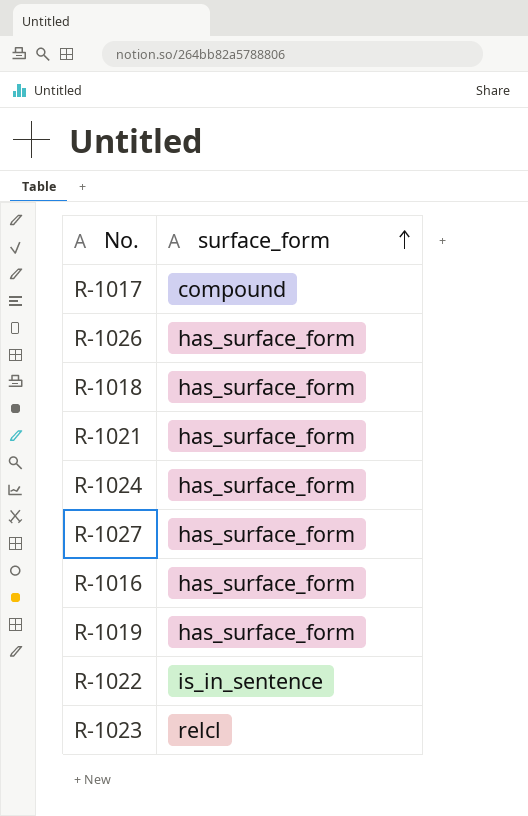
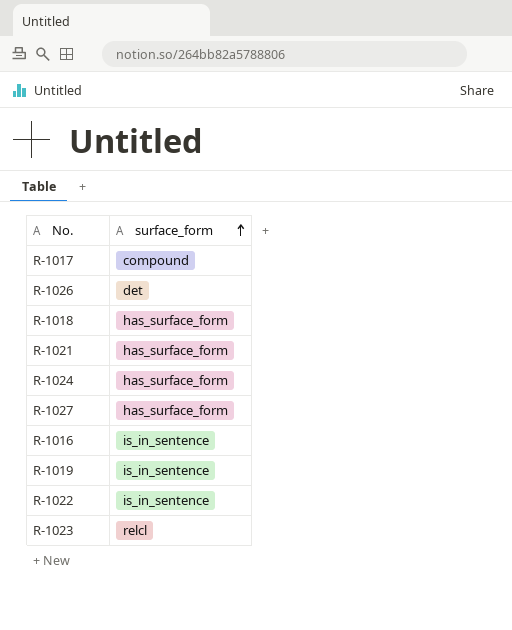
R-1026 | surface_form: has_surface_form -> det
R-1016 | surface_form: has_surface_form -> is_in_sentence
R-1019 | surface_form: has_surface_form -> is_in_sentence

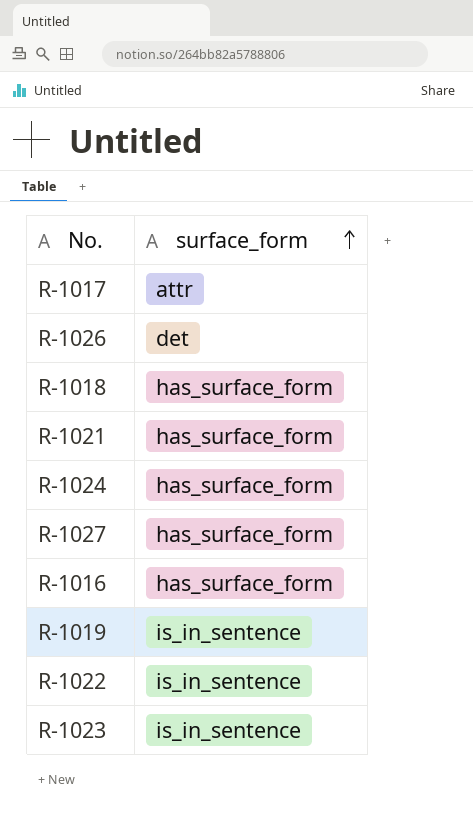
R-1017 | surface_form: compound -> attr
R-1016 | surface_form: is_in_sentence -> has_surface_form
R-1023 | surface_form: relcl -> is_in_sentence

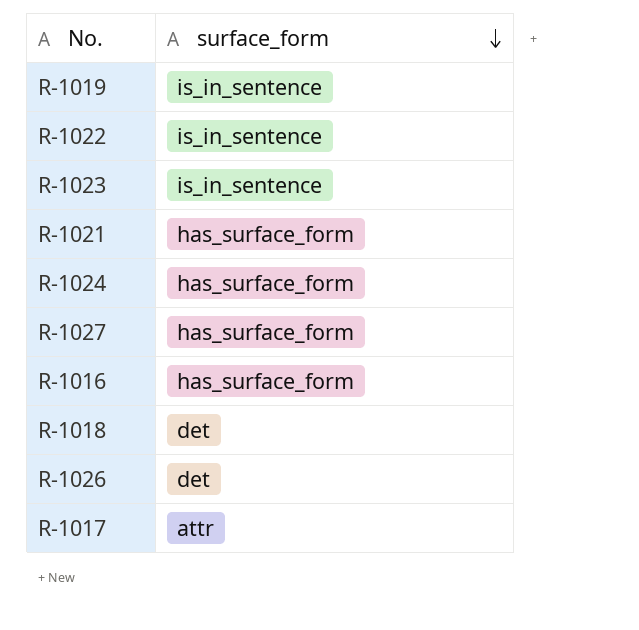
row order: surface_form ascending -> surface_form descending
R-1018 | surface_form: has_surface_form -> det

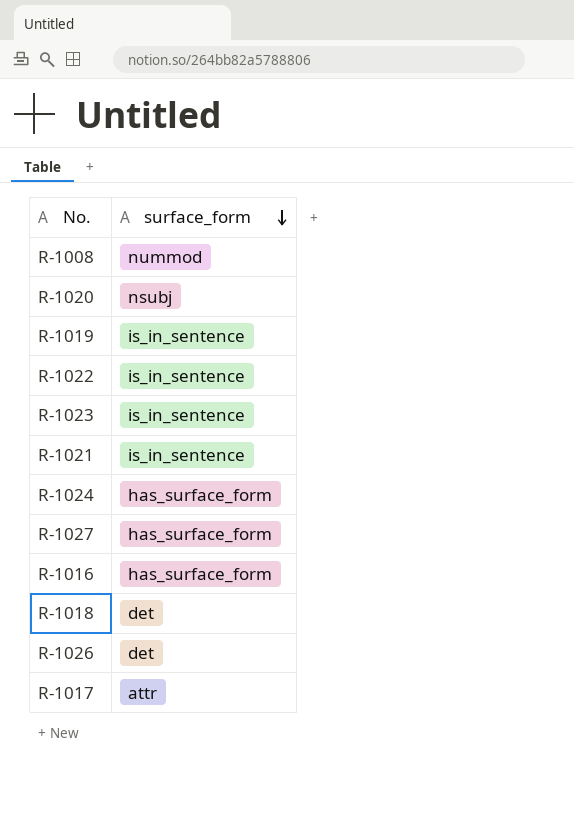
row R-1008: none -> nummod
row R-1020: none -> nsubj
R-1021 | surface_form: has_surface_form -> is_in_sentence

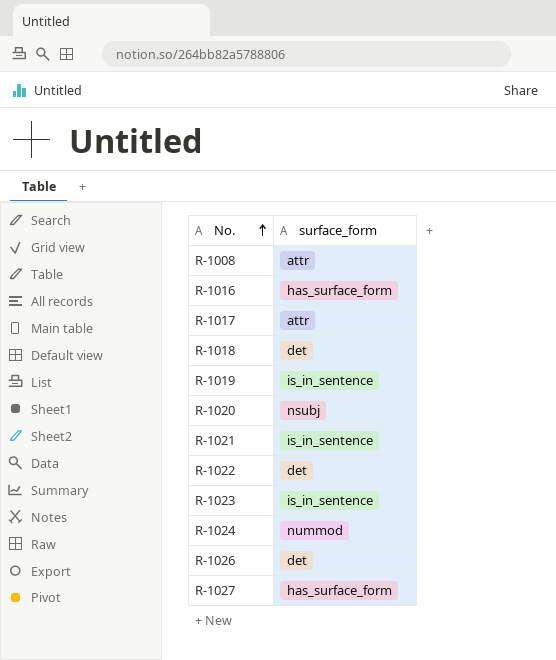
row order: surface_form descending -> No. ascending
R-1008 | surface_form: nummod -> attr
R-1022 | surface_form: is_in_sentence -> det
R-1024 | surface_form: has_surface_form -> nummod

